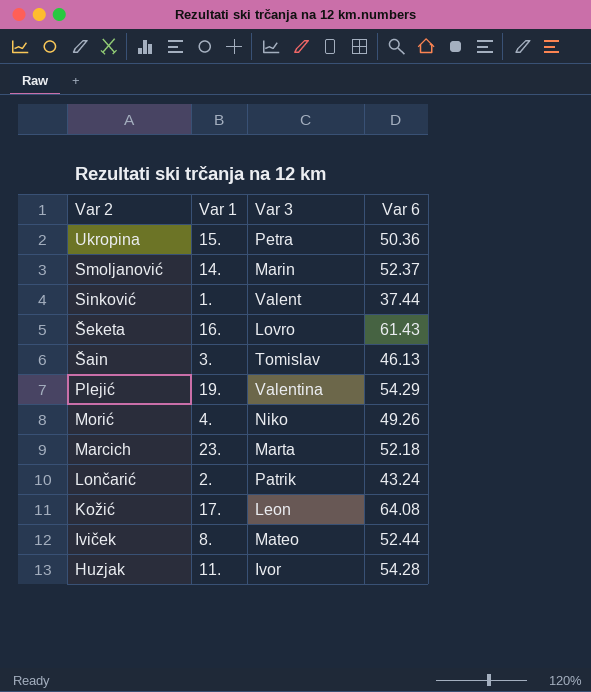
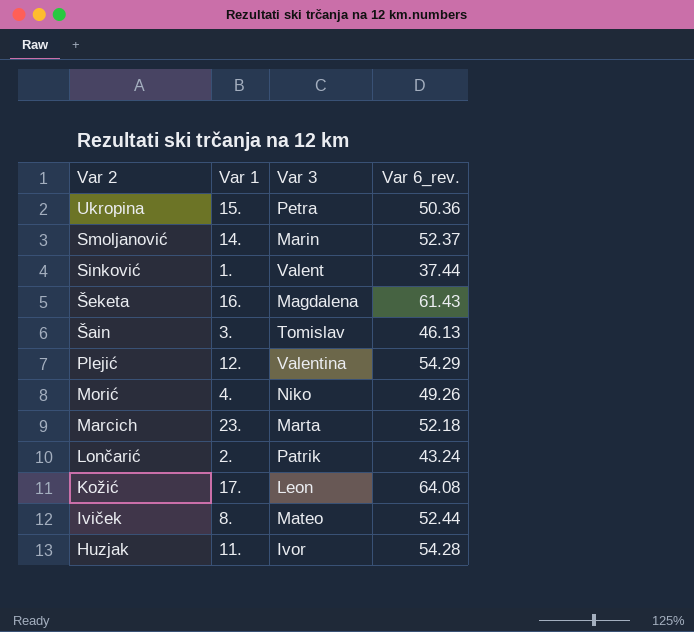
column name: Var 6 -> Var 6_rev.
Šeketa | Var 3: Lovro -> Magdalena
Plejić | Var 1: 19. -> 12.

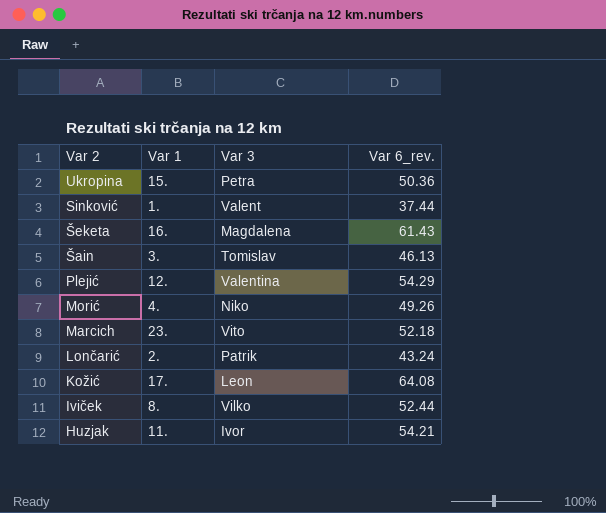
row Smoljanović: 14. | Marin | 52.37 -> none
Marcich | Var 3: Marta -> Vito
Iviček | Var 3: Mateo -> Vilko
Huzjak | Var 6_rev.: 54.28 -> 54.21

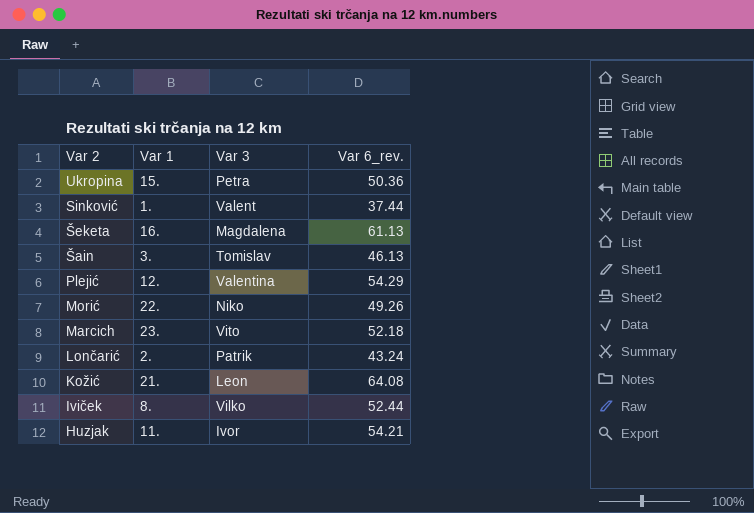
Šeketa | Var 6_rev.: 61.43 -> 61.13
Morić | Var 1: 4. -> 22.
Kožić | Var 1: 17. -> 21.

